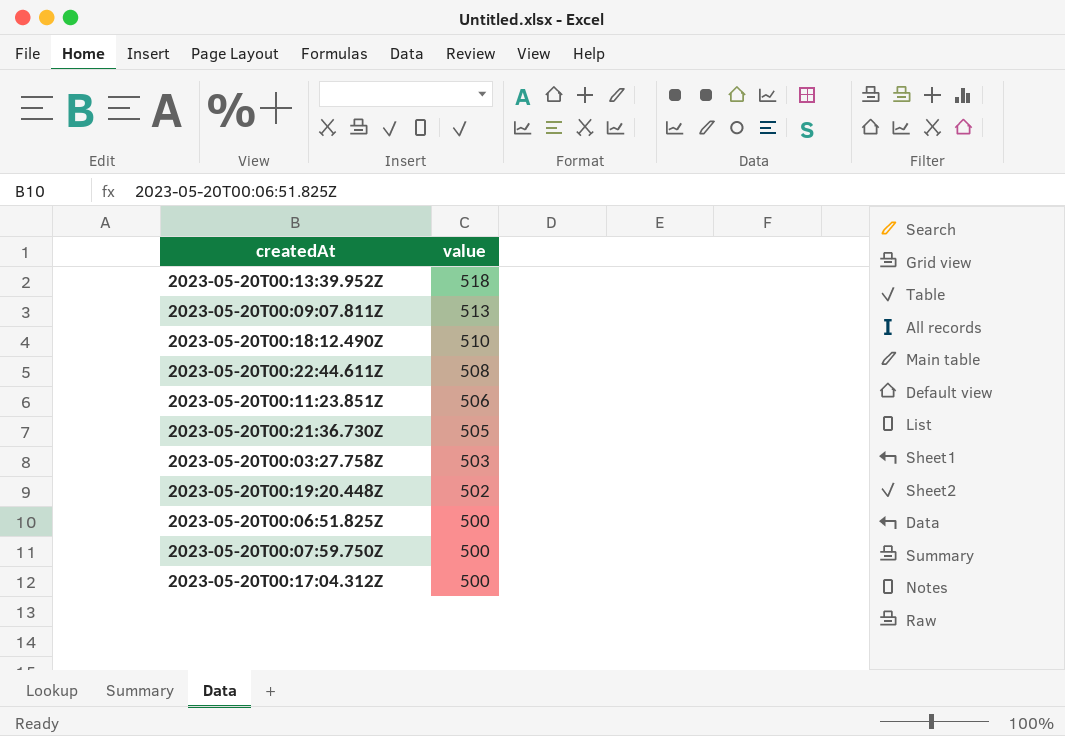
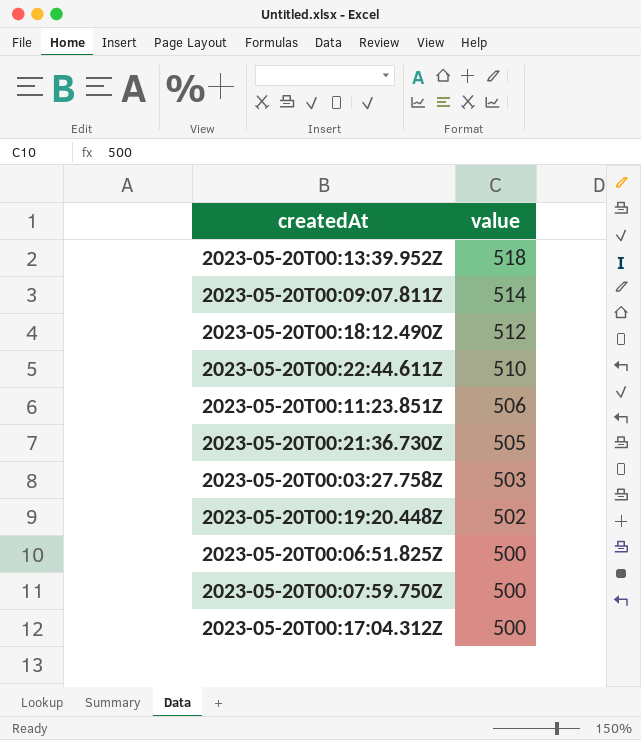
2023-05-20T00:09:07.811Z | value: 513 -> 514
2023-05-20T00:18:12.490Z | value: 510 -> 512
2023-05-20T00:22:44.611Z | value: 508 -> 510

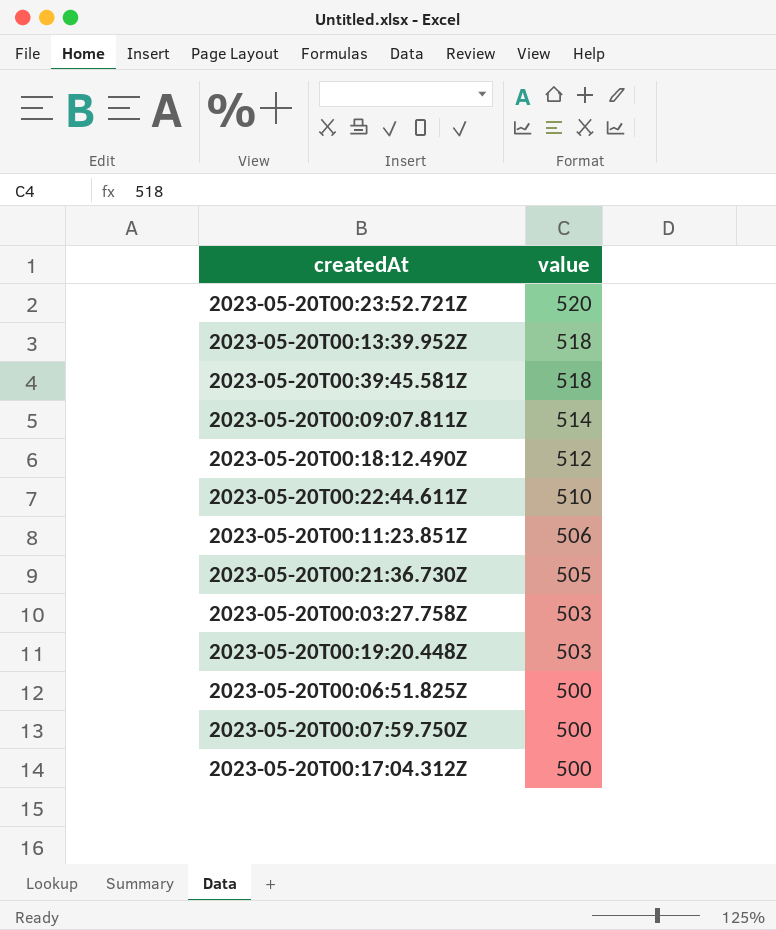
row 2023-05-20T00:23:52.721Z: none -> 520
row 2023-05-20T00:39:45.581Z: none -> 518
2023-05-20T00:19:20.448Z | value: 502 -> 503

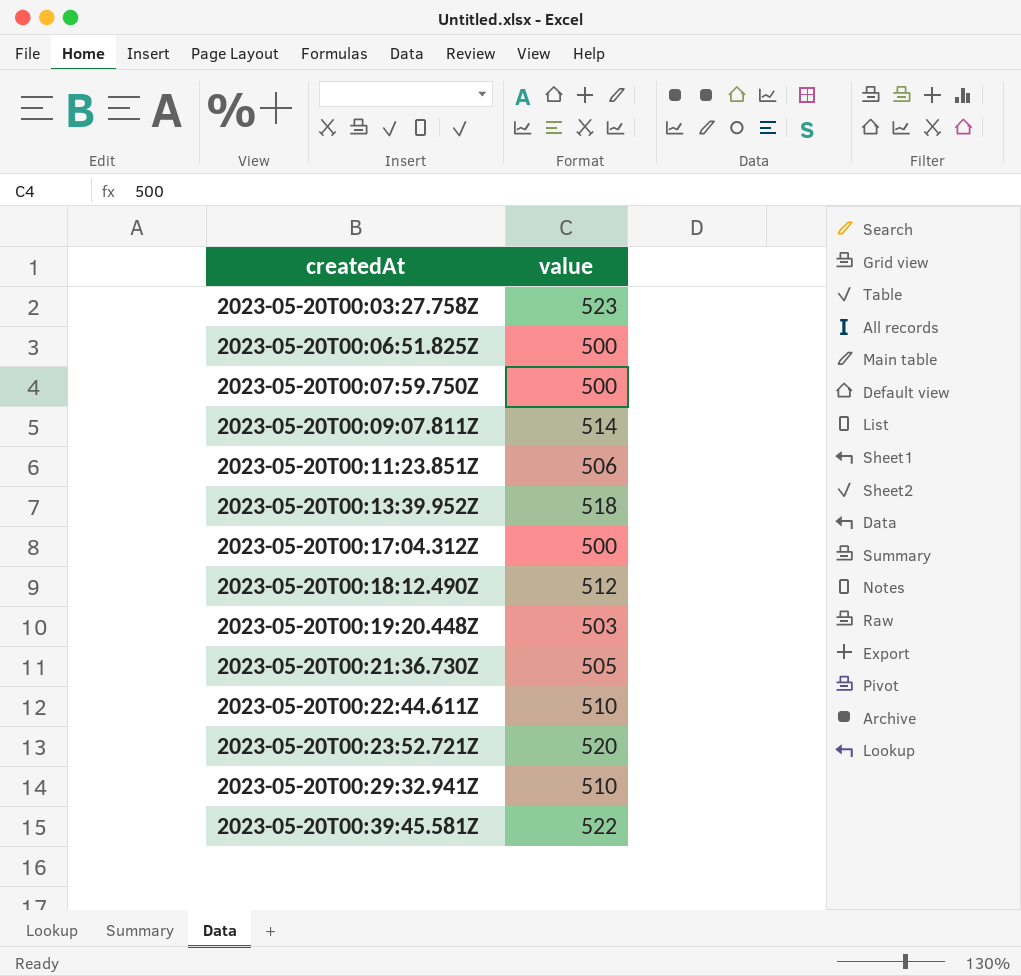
row order: value descending -> createdAt ascending
2023-05-20T00:03:27.758Z | value: 503 -> 523
row 2023-05-20T00:29:32.941Z: none -> 510
2023-05-20T00:39:45.581Z | value: 518 -> 522

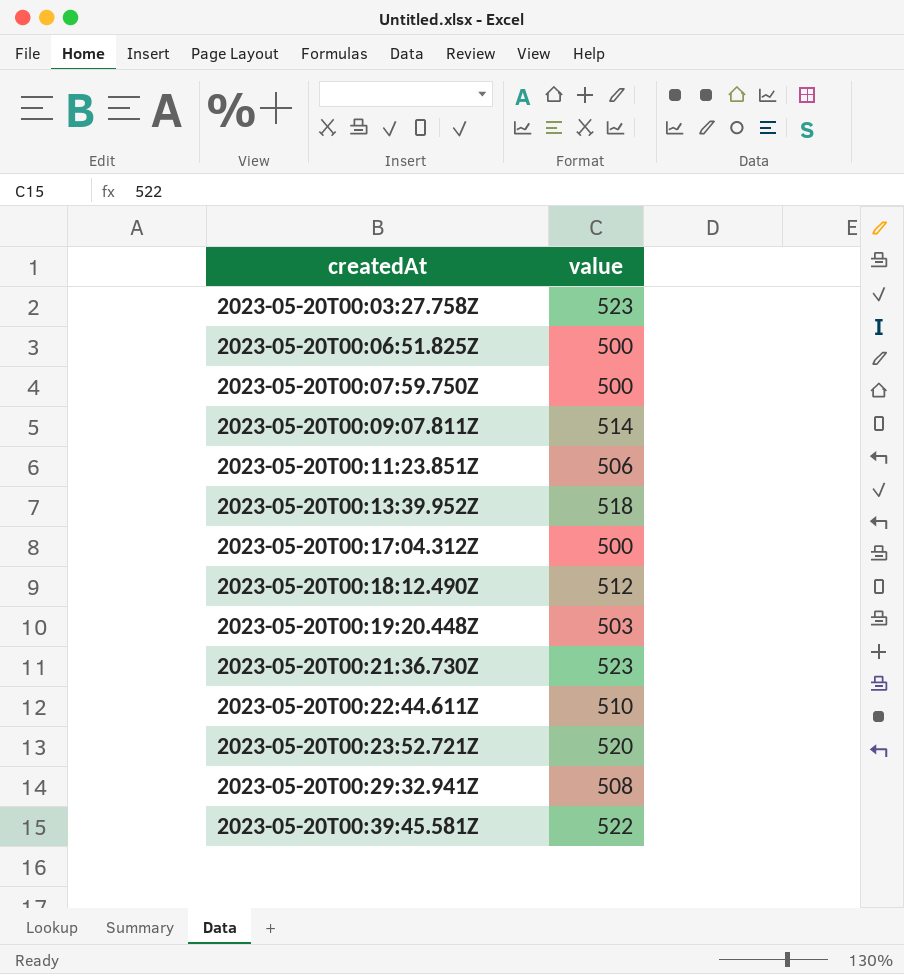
2023-05-20T00:21:36.730Z | value: 505 -> 523
2023-05-20T00:29:32.941Z | value: 510 -> 508

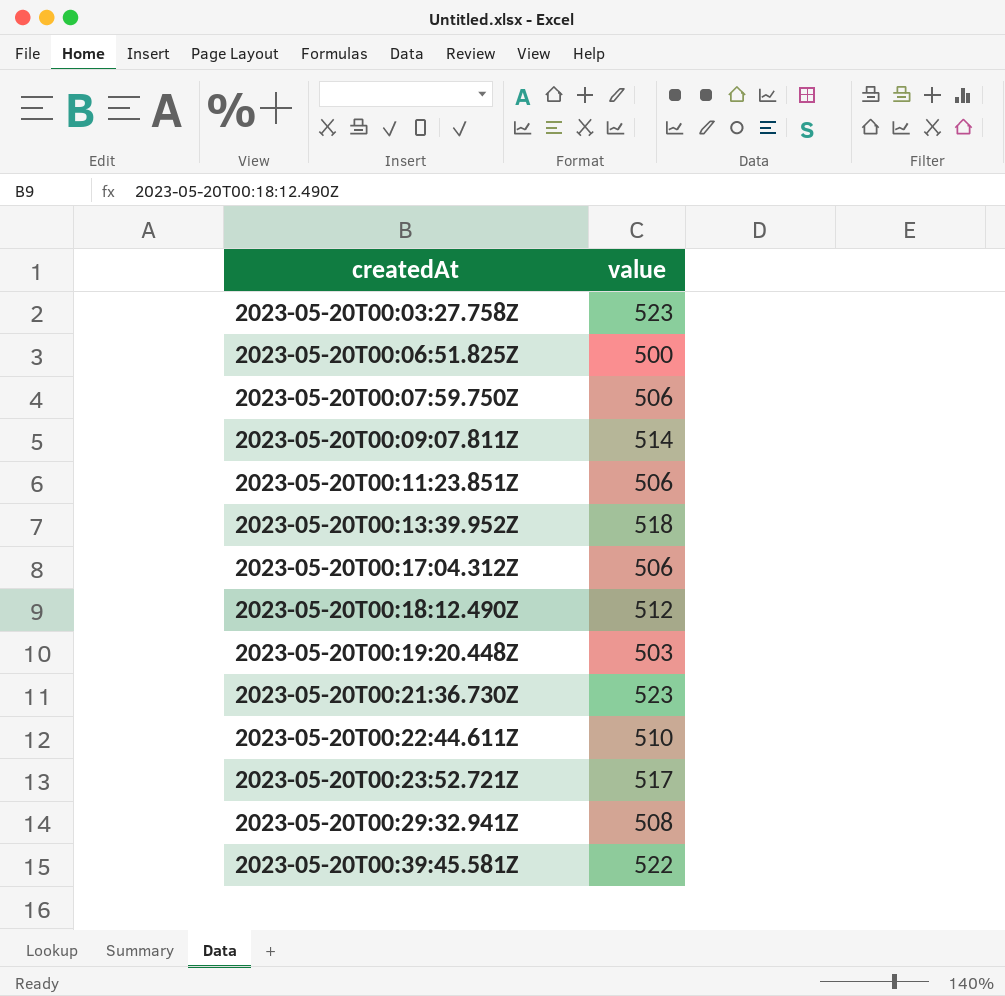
2023-05-20T00:07:59.750Z | value: 500 -> 506
2023-05-20T00:17:04.312Z | value: 500 -> 506
2023-05-20T00:23:52.721Z | value: 520 -> 517

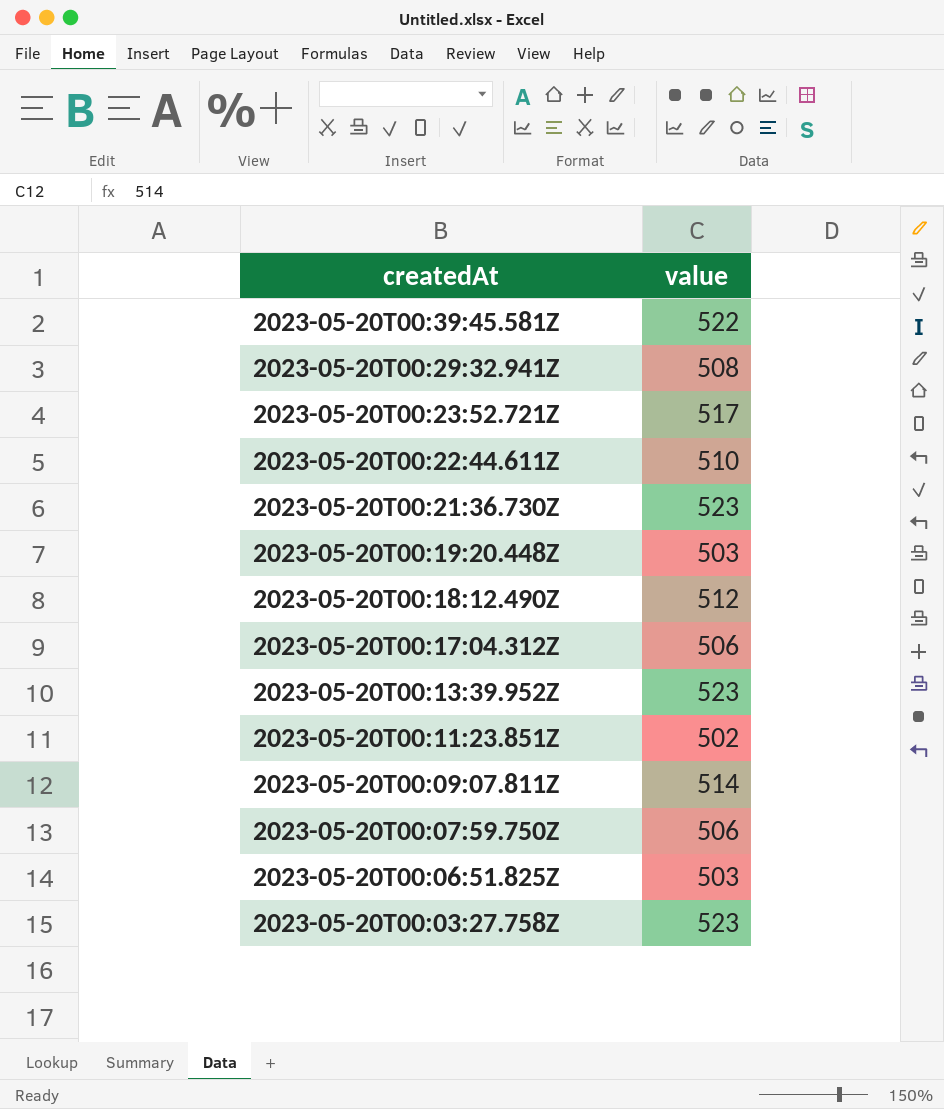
row order: createdAt ascending -> createdAt descending
2023-05-20T00:13:39.952Z | value: 518 -> 523
2023-05-20T00:11:23.851Z | value: 506 -> 502
2023-05-20T00:06:51.825Z | value: 500 -> 503

